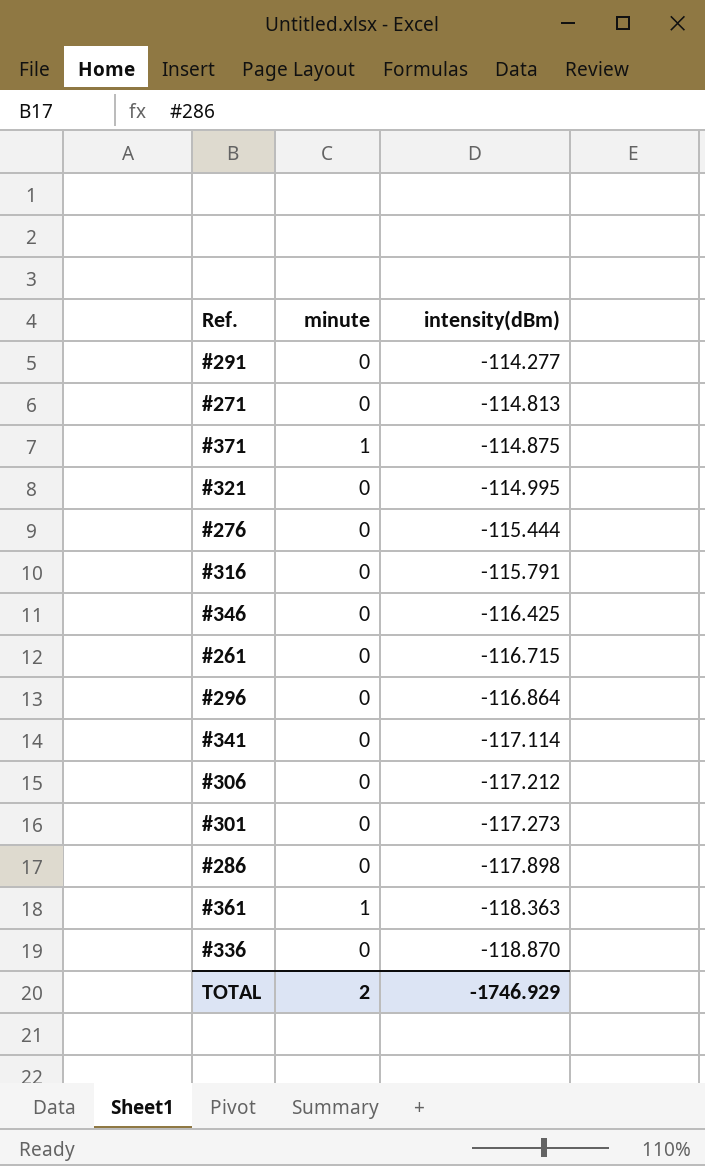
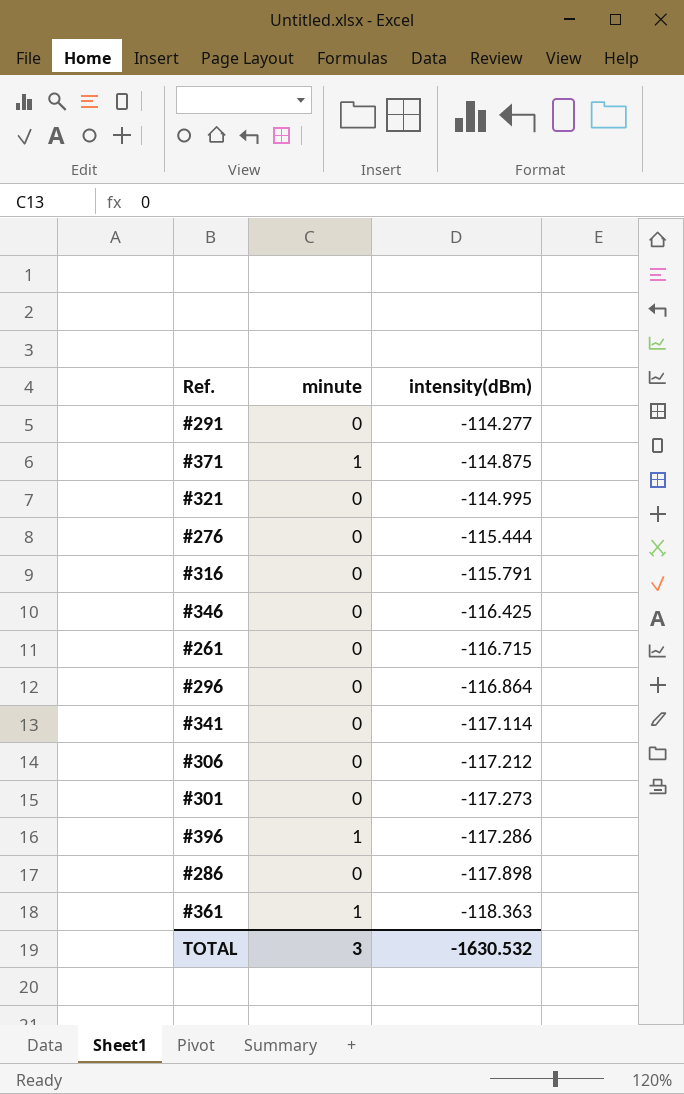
row #271: 0 | -114.813 -> none
row #336: 0 | -118.870 -> none
row #396: none -> 1 | -117.286
TOTAL | minute: 2 -> 3
TOTAL | intensity(dBm): -1746.929 -> -1630.532

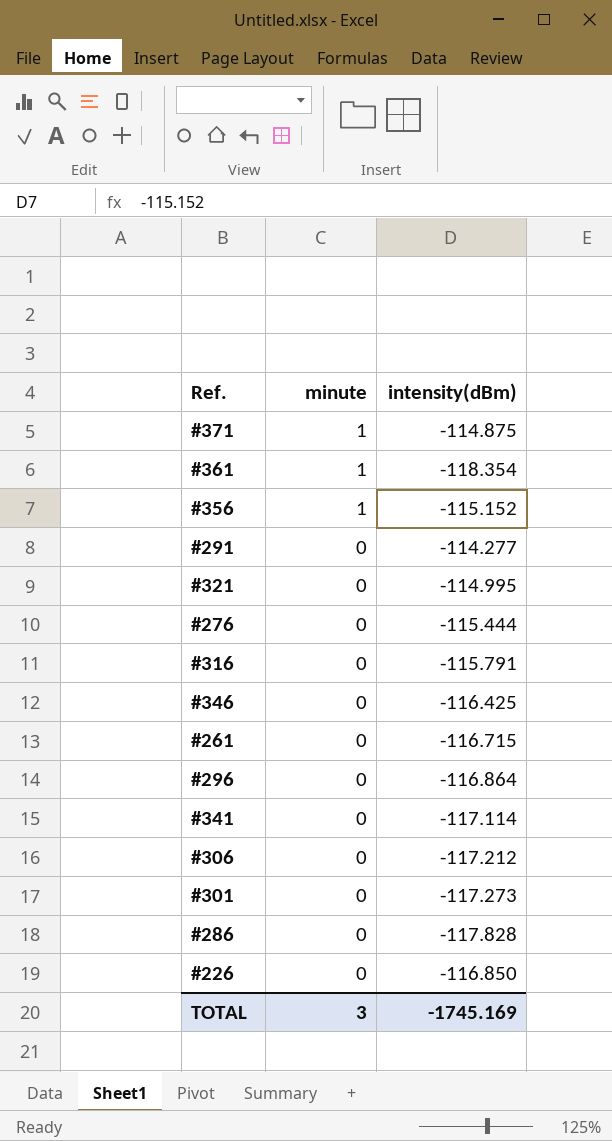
row order: intensity(dBm) descending -> minute descending
row #396: 1 | -117.286 -> none
#361 | intensity(dBm): -118.363 -> -118.354
row #356: none -> 1 | -115.152
#286 | intensity(dBm): -117.898 -> -117.828
row #226: none -> 0 | -116.850
TOTAL | intensity(dBm): -1630.532 -> -1745.169

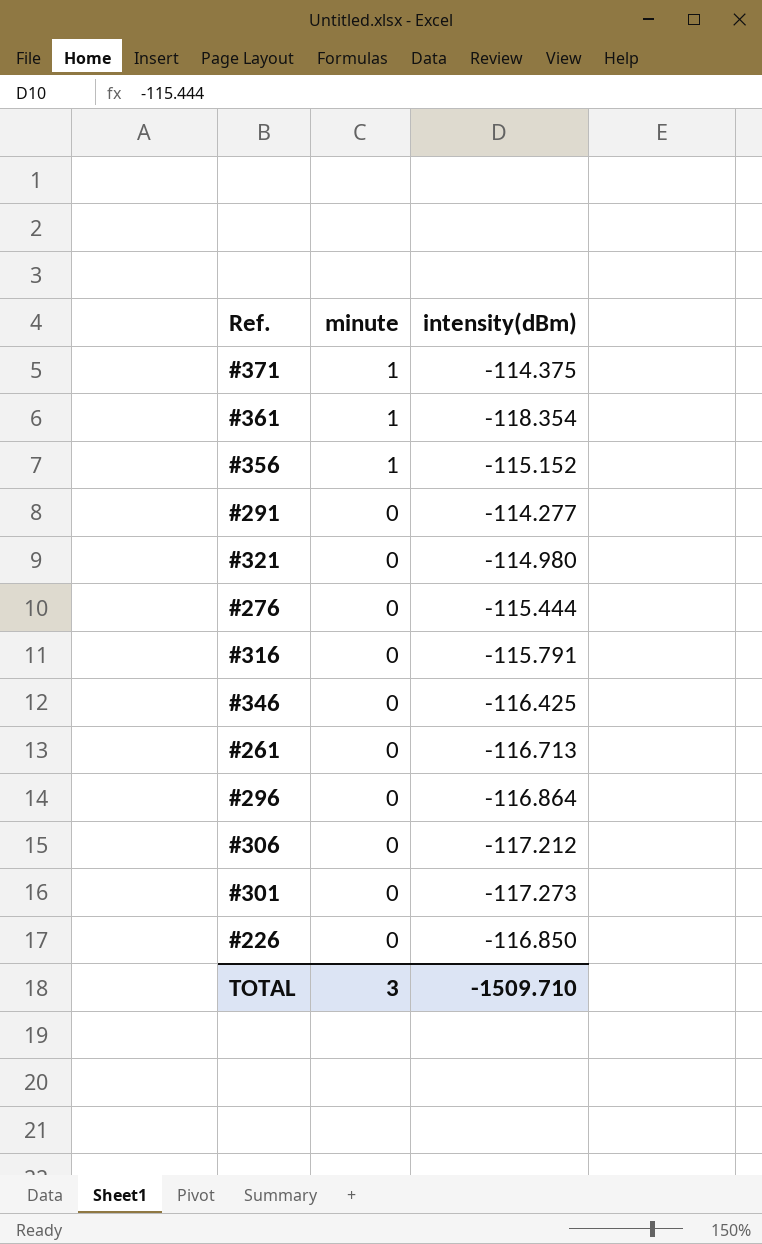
row #341: 0 | -117.114 -> none
row #286: 0 | -117.828 -> none
#371 | intensity(dBm): -114.875 -> -114.375
#321 | intensity(dBm): -114.995 -> -114.980
#261 | intensity(dBm): -116.715 -> -116.713
TOTAL | intensity(dBm): -1745.169 -> -1509.710

